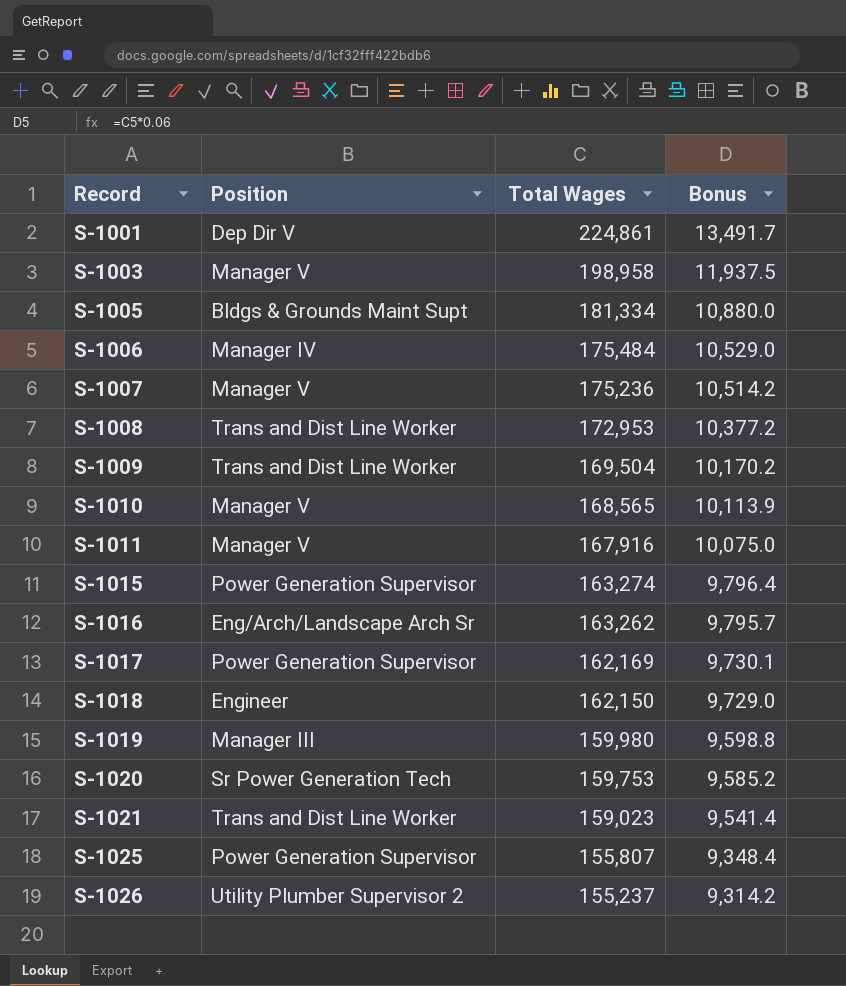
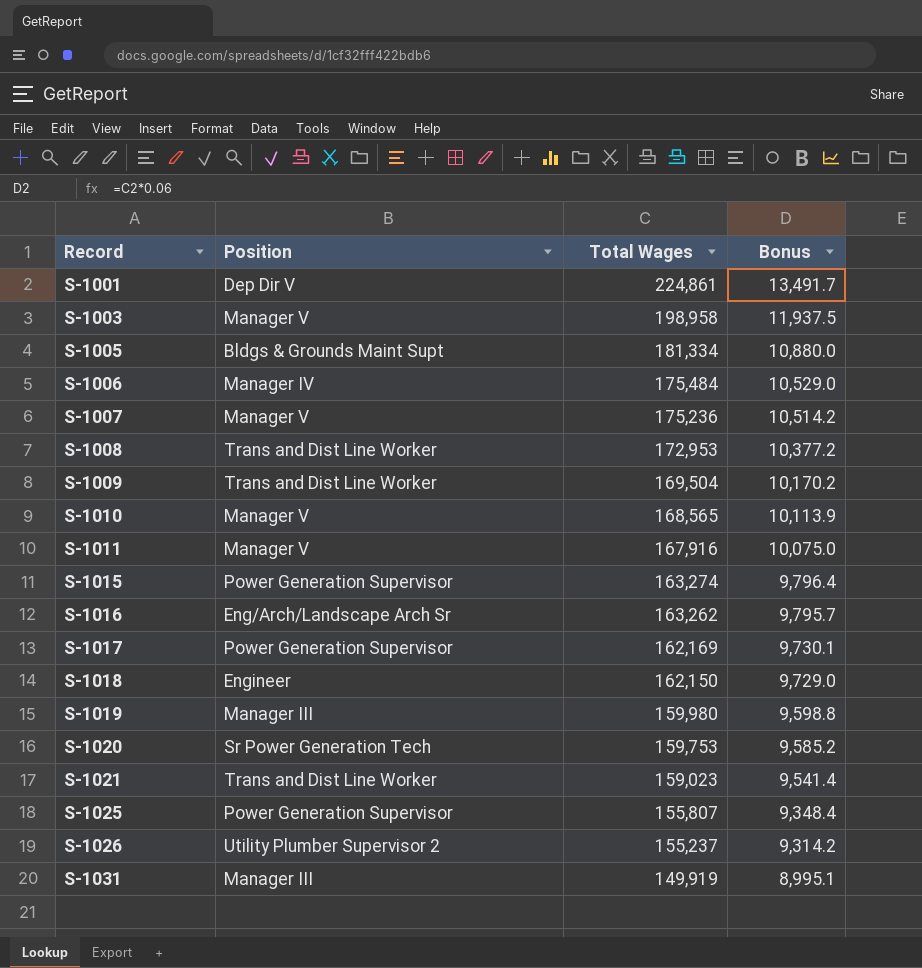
row S-1031: none -> Manager III | 149,919 | 8,995.1

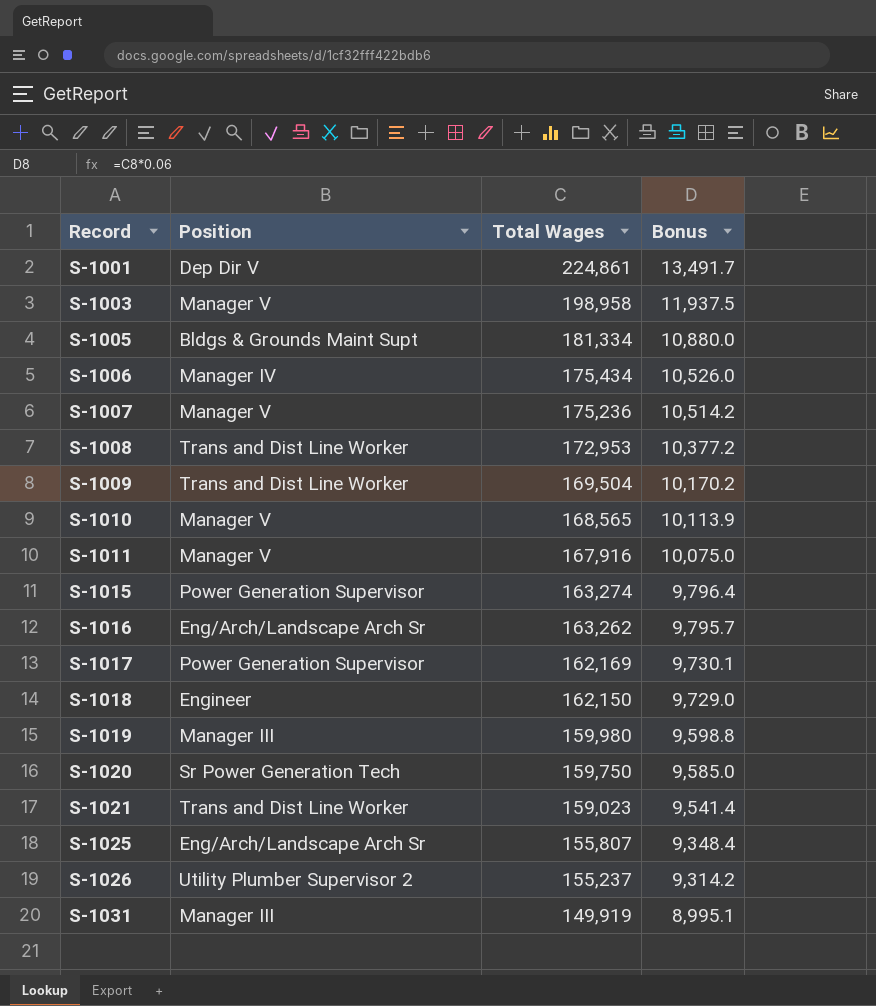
S-1006 | Total Wages: 175,484 -> 175,434
S-1006 | Bonus: 10,529.0 -> 10,526.0
S-1020 | Total Wages: 159,753 -> 159,750
S-1020 | Bonus: 9,585.2 -> 9,585.0
S-1025 | Position: Power Generation Supervisor -> Eng/Arch/Landscape Arch Sr

